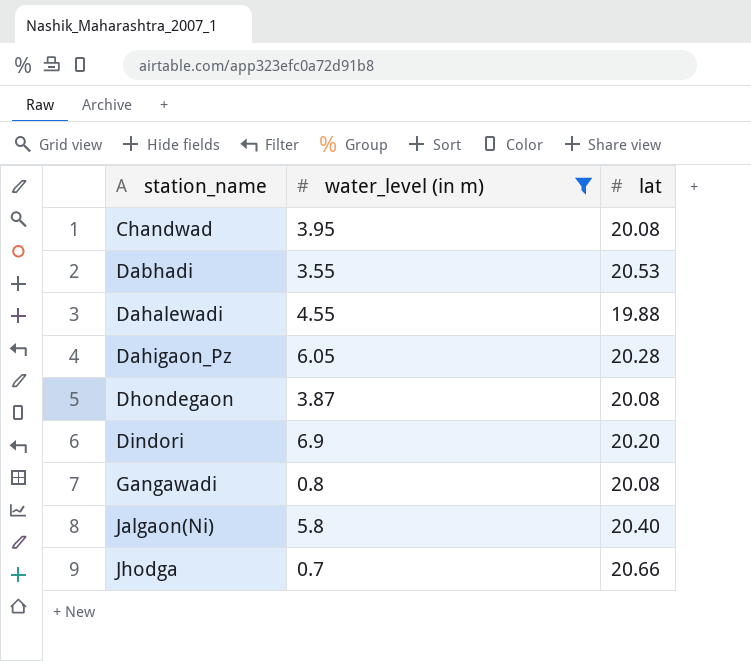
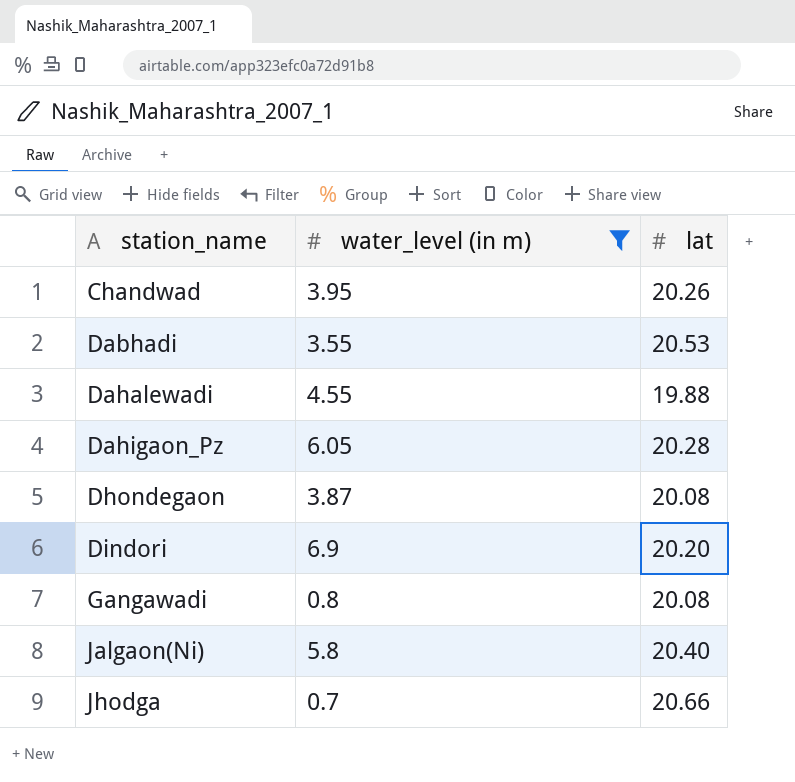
Chandwad | lat: 20.08 -> 20.26

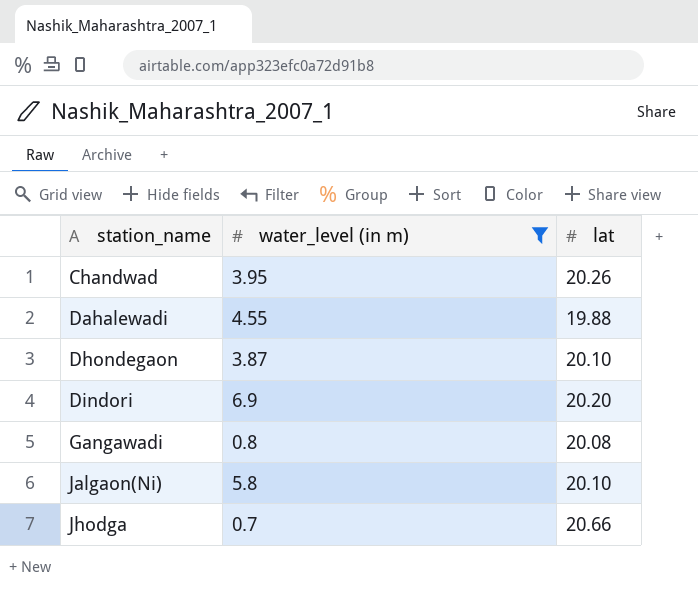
row Dabhadi: 3.55 | 20.53 -> none
row Dahigaon_Pz: 6.05 | 20.28 -> none
Dhondegaon | lat: 20.08 -> 20.10
Jalgaon(Ni) | lat: 20.40 -> 20.10

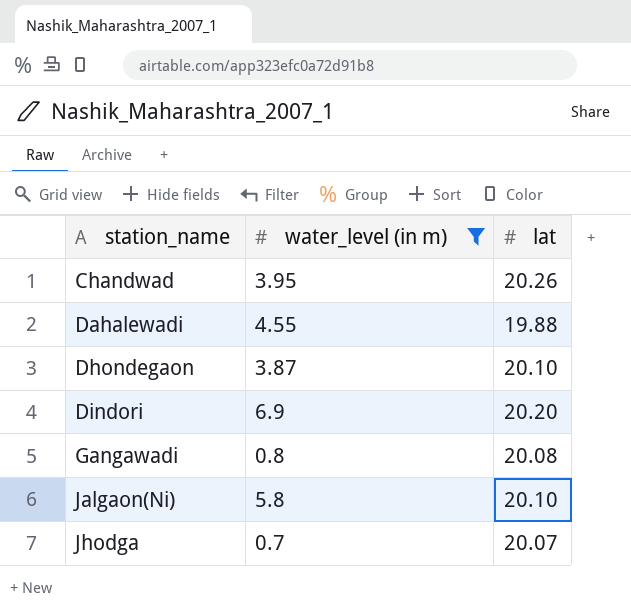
Jhodga | lat: 20.66 -> 20.07

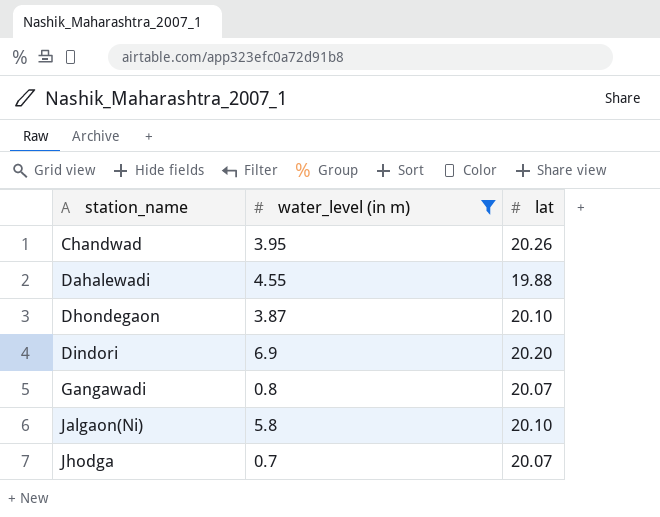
Gangawadi | lat: 20.08 -> 20.07

